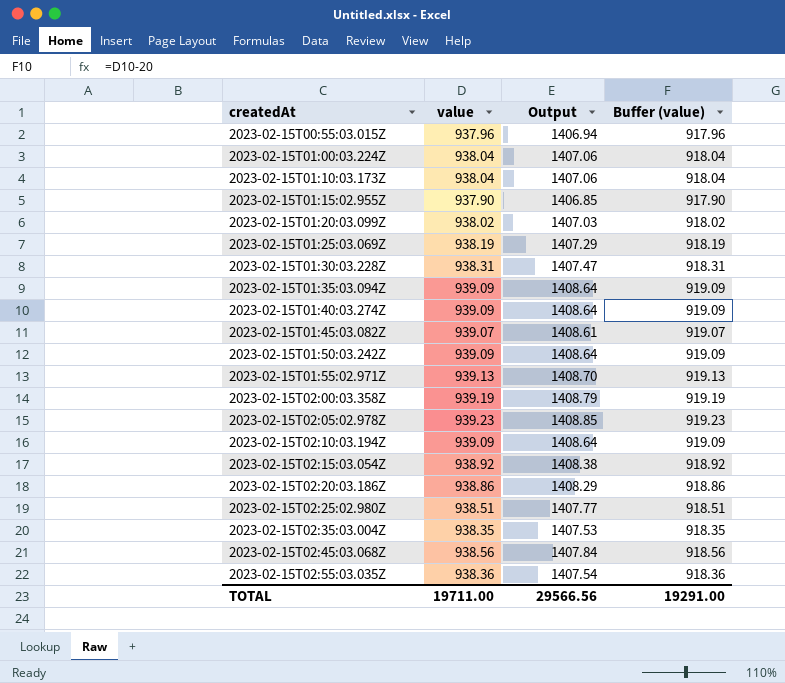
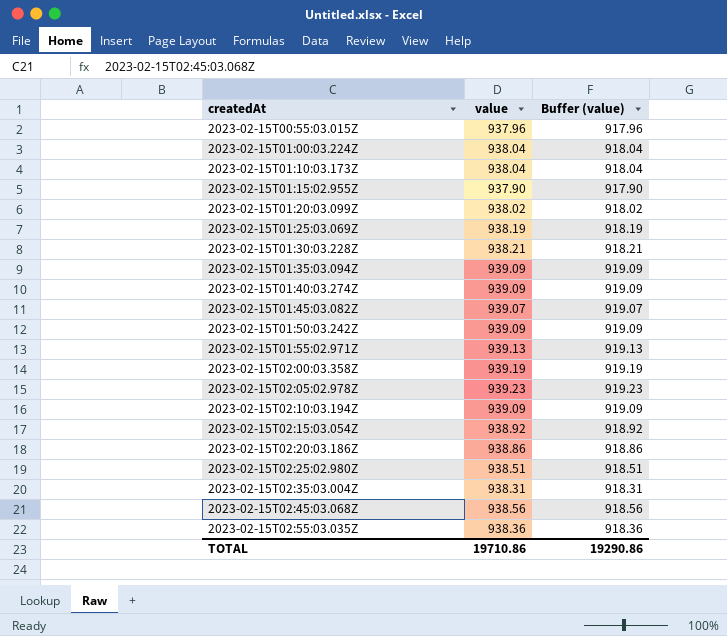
column Output | formula: [value] * 1.5 -> none
2023-02-15T01:30:03.228Z | value: 938.31 -> 938.21
2023-02-15T01:30:03.228Z | Buffer (value): 918.31 -> 918.21
2023-02-15T02:35:03.004Z | value: 938.35 -> 938.31
2023-02-15T02:35:03.004Z | Buffer (value): 918.35 -> 918.31
TOTAL | value: 19711.00 -> 19710.86
TOTAL | Buffer (value): 19291.00 -> 19290.86

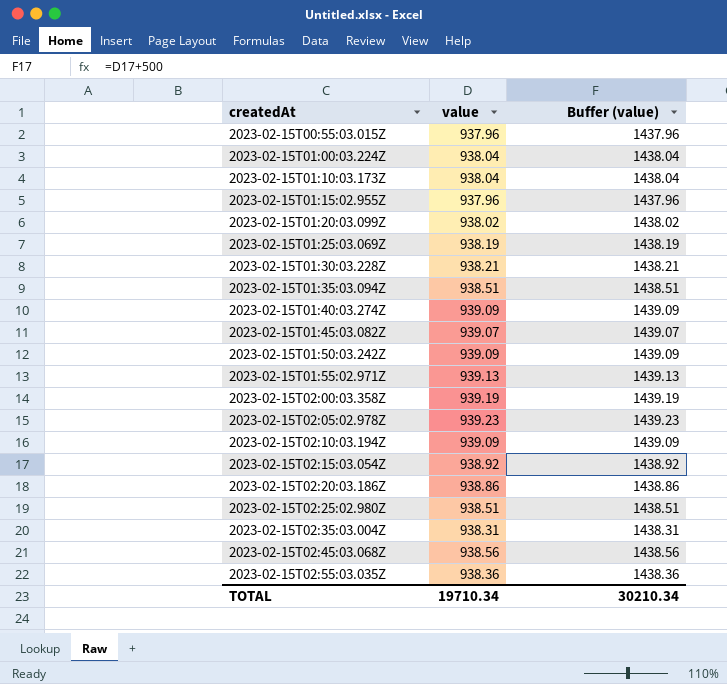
column Buffer (value) | formula: [value] - 20 -> [value] + 500
2023-02-15T01:15:02.955Z | value: 937.90 -> 937.96
2023-02-15T01:35:03.094Z | value: 939.09 -> 938.51
TOTAL | value: 19710.86 -> 19710.34
TOTAL | Buffer (value): 19290.86 -> 30210.34

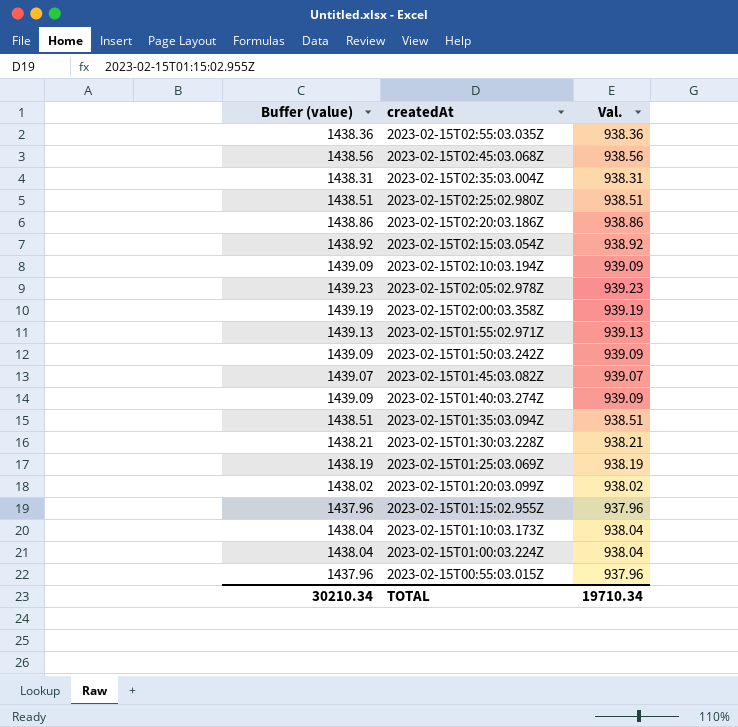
row order: createdAt ascending -> createdAt descending
column Buffer (value) | position: 3 -> 1
column name: value -> Val.

